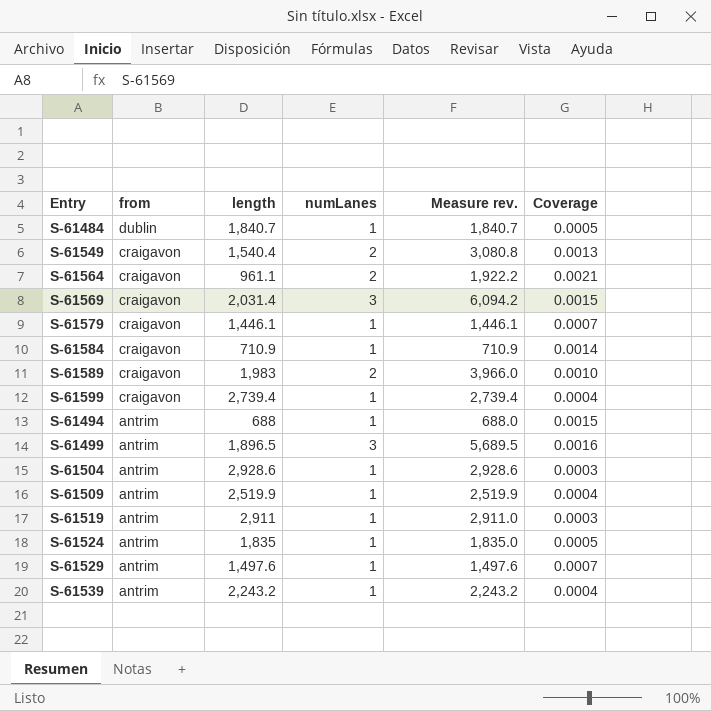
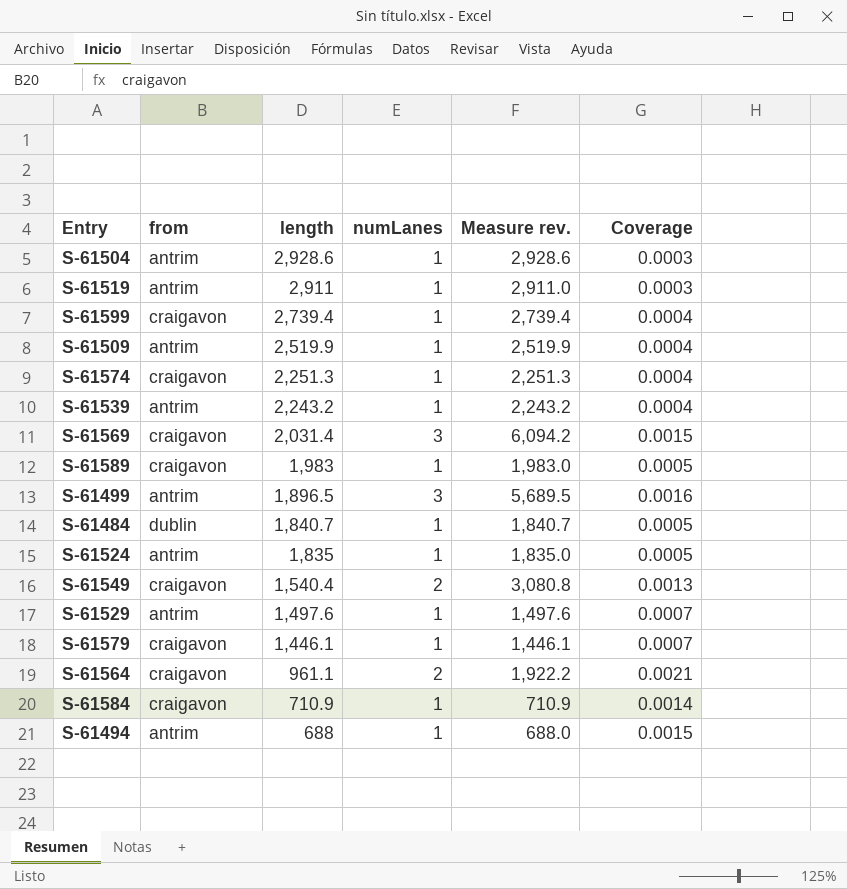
row order: from descending -> length descending
row S-61574: none -> craigavon | 2,251.3 | 1 | 2,251.3 | 0.0004
S-61589 | numLanes: 2 -> 1
S-61589 | Measure rev.: 3,966.0 -> 1,983.0
S-61589 | Coverage: 0.0010 -> 0.0005

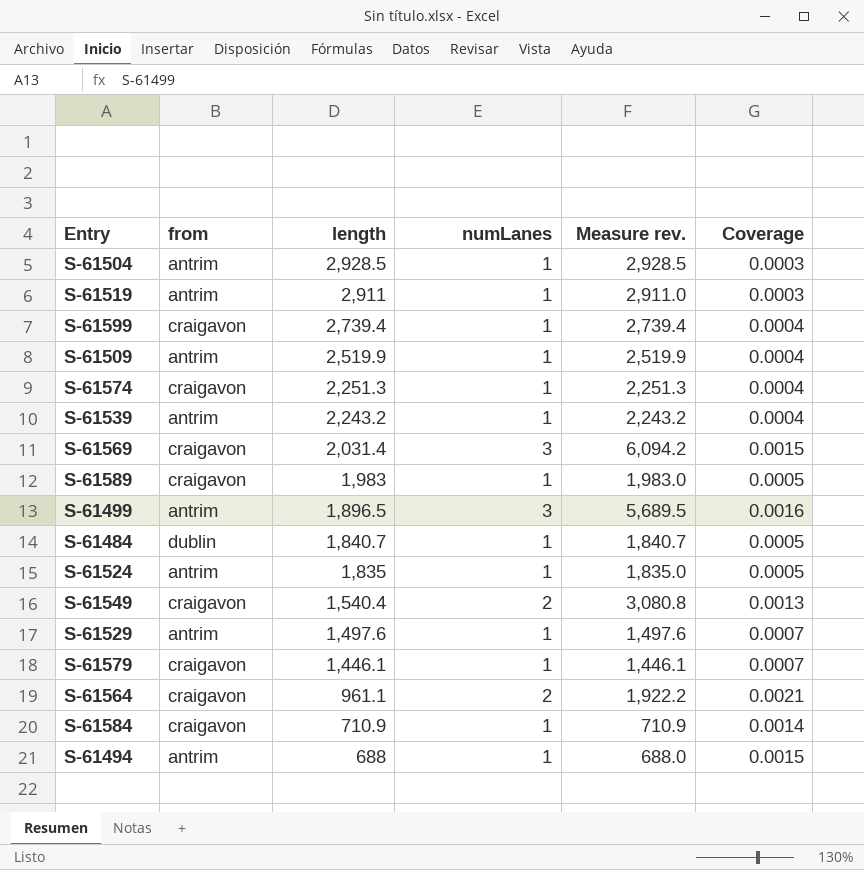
S-61504 | length: 2,928.6 -> 2,928.5
S-61504 | Measure rev.: 2,928.6 -> 2,928.5

